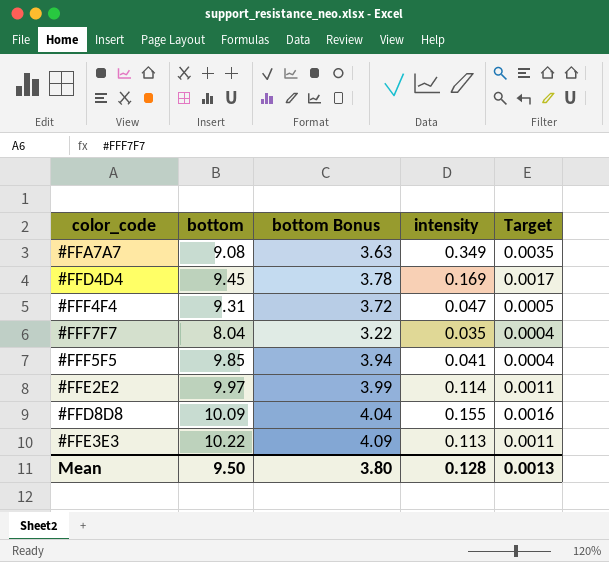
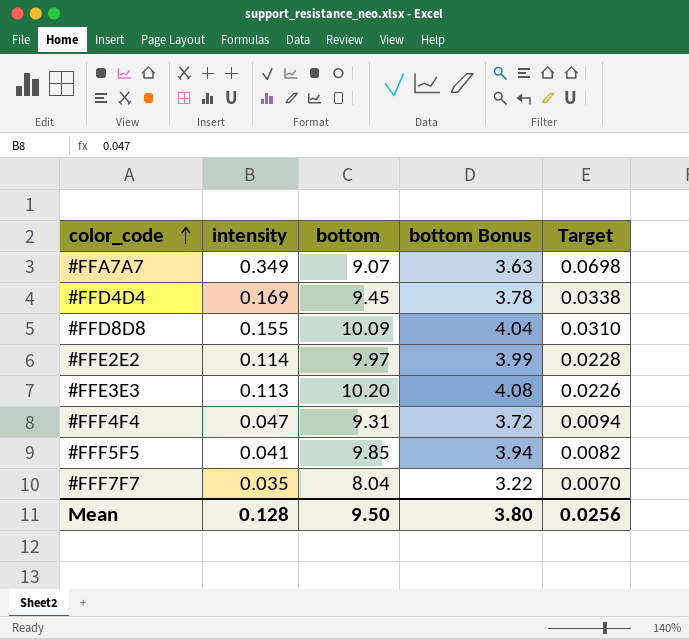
row order: none -> color_code ascending
column intensity | position: 4 -> 2
column Target | formula: [intensity] * 0.01 -> [intensity] * 0.2
#FFA7A7 | bottom: 9.08 -> 9.07
#FFE3E3 | bottom: 10.22 -> 10.20
#FFE3E3 | bottom Bonus: 4.09 -> 4.08
Mean | Target: 0.0013 -> 0.0256

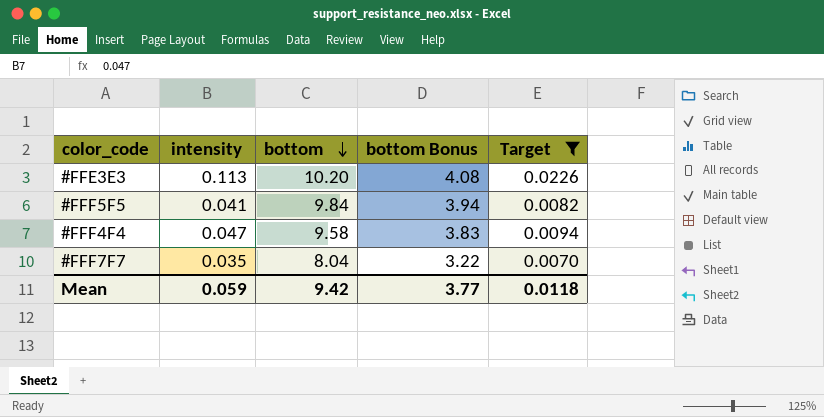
filter: none -> Target <= 0.0226
row order: color_code ascending -> bottom descending
#FFF5F5 | bottom: 9.85 -> 9.84
#FFF4F4 | bottom: 9.31 -> 9.58
#FFF4F4 | bottom Bonus: 3.72 -> 3.83
Mean | intensity: 0.128 -> 0.059
Mean | bottom: 9.50 -> 9.42
Mean | bottom Bonus: 3.80 -> 3.77
Mean | Target: 0.0256 -> 0.0118

